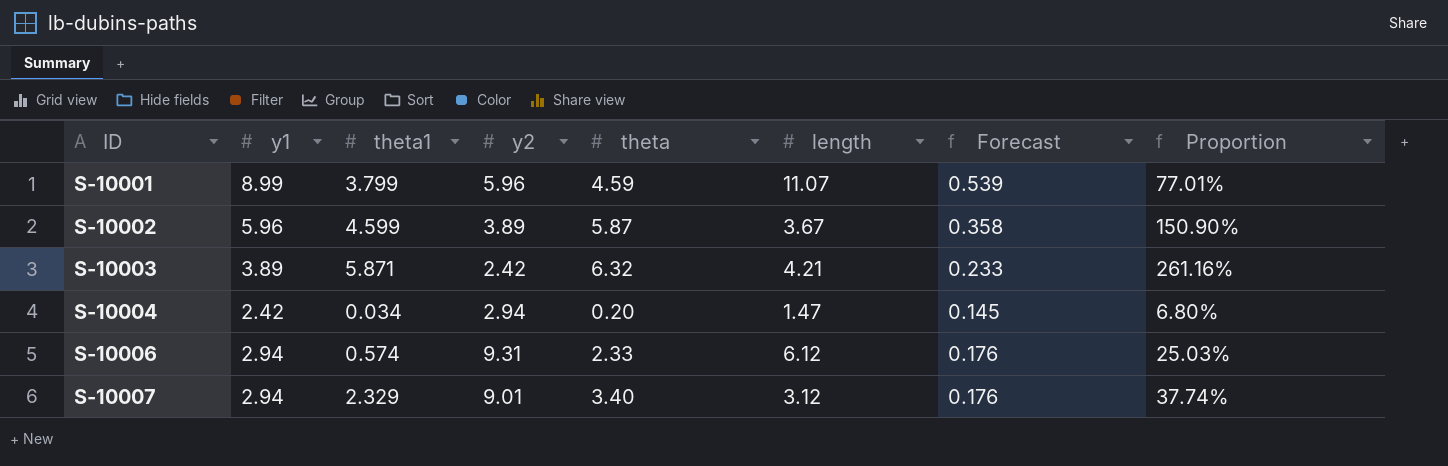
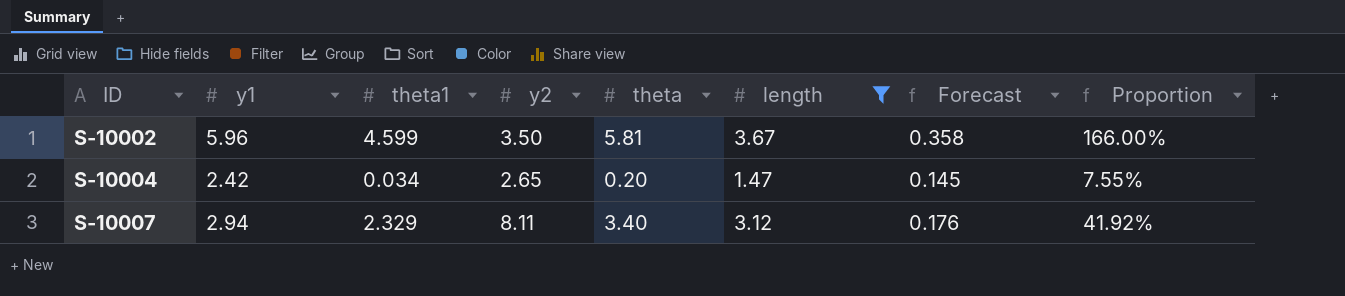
filter: none -> length <= 3.67
S-10002 | y2: 3.89 -> 3.50
S-10002 | theta: 5.87 -> 5.81
S-10002 | Proportion: 150.90% -> 166.00%
S-10004 | y2: 2.94 -> 2.65
S-10004 | Proportion: 6.80% -> 7.55%
S-10007 | y2: 9.01 -> 8.11
S-10007 | Proportion: 37.74% -> 41.92%

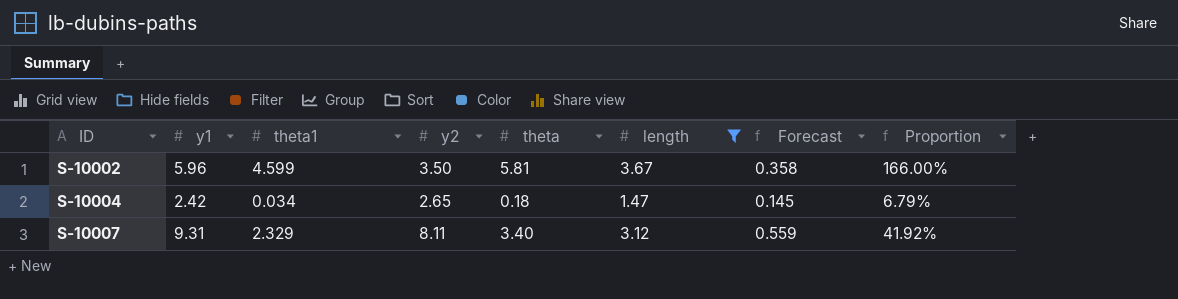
S-10004 | theta: 0.20 -> 0.18
S-10004 | Proportion: 7.55% -> 6.79%
S-10007 | y1: 2.94 -> 9.31
S-10007 | Forecast: 0.176 -> 0.559

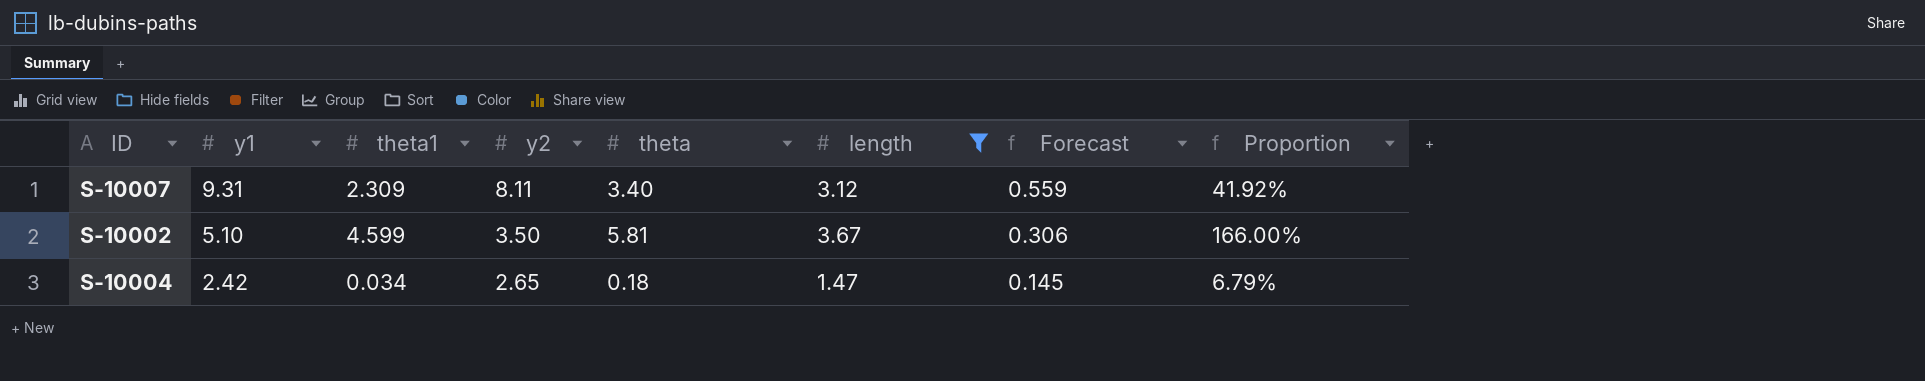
row order: ID ascending -> y1 descending
S-10007 | theta1: 2.329 -> 2.309
S-10002 | y1: 5.96 -> 5.10
S-10002 | Forecast: 0.358 -> 0.306

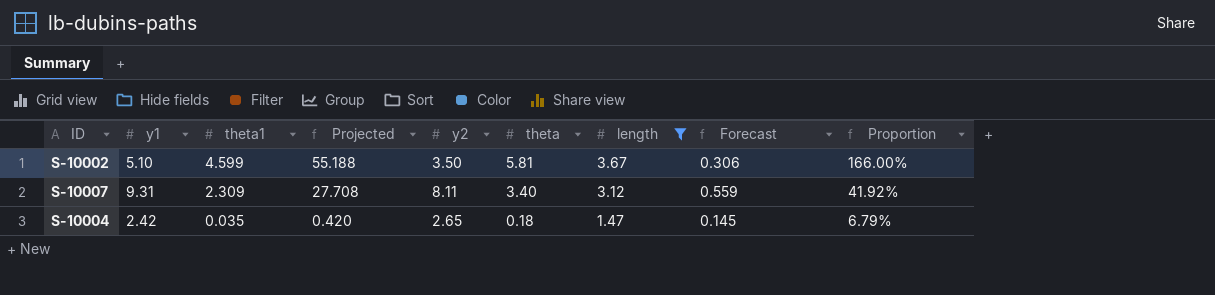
row order: y1 descending -> theta1 descending
column Projected | formula: none -> [theta1] * 12
S-10004 | theta1: 0.034 -> 0.035

